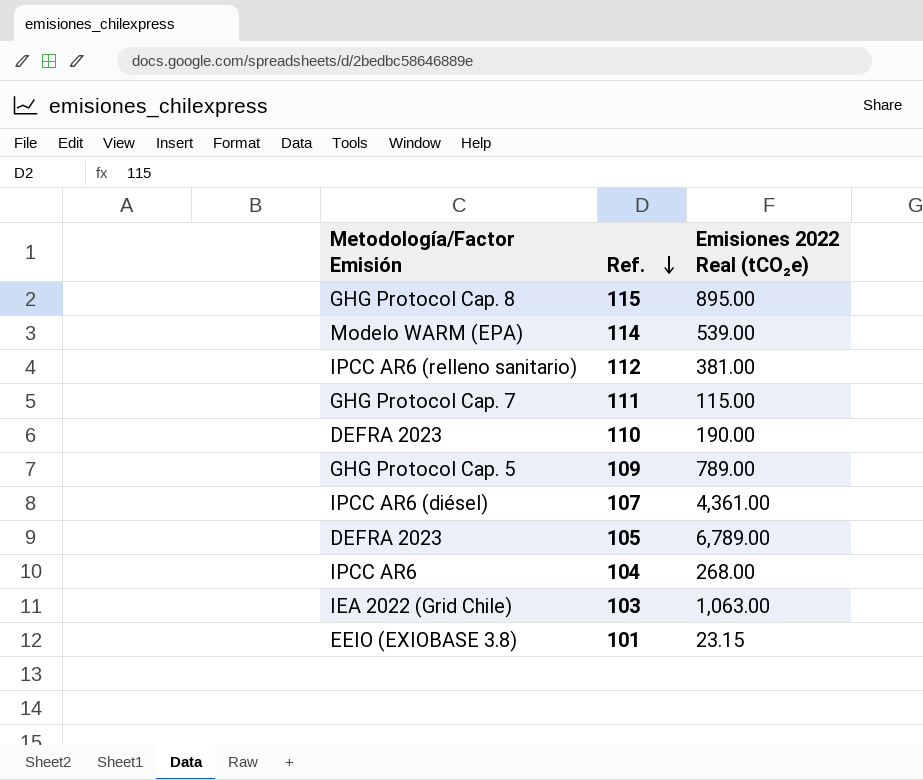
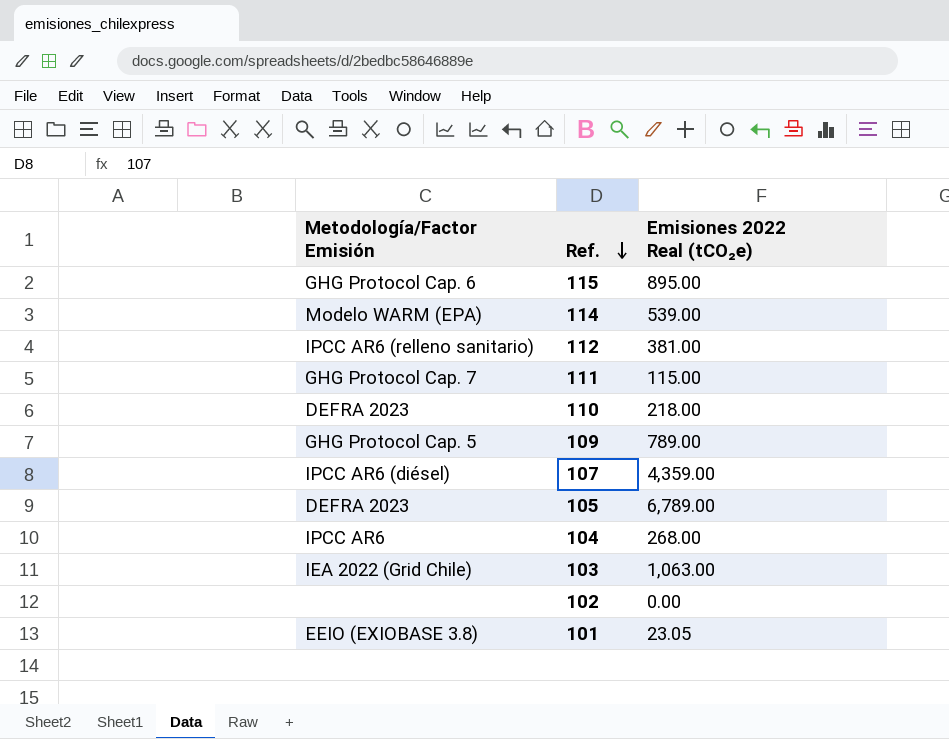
115 | Metodología/Factor Emisión: GHG Protocol Cap. 8 -> GHG Protocol Cap. 6
110 | Emisiones 2022 Real (tCO₂e): 190.00 -> 218.00
107 | Emisiones 2022 Real (tCO₂e): 4,361.00 -> 4,359.00
row 102: none -> none | 0.00
101 | Emisiones 2022 Real (tCO₂e): 23.15 -> 23.05

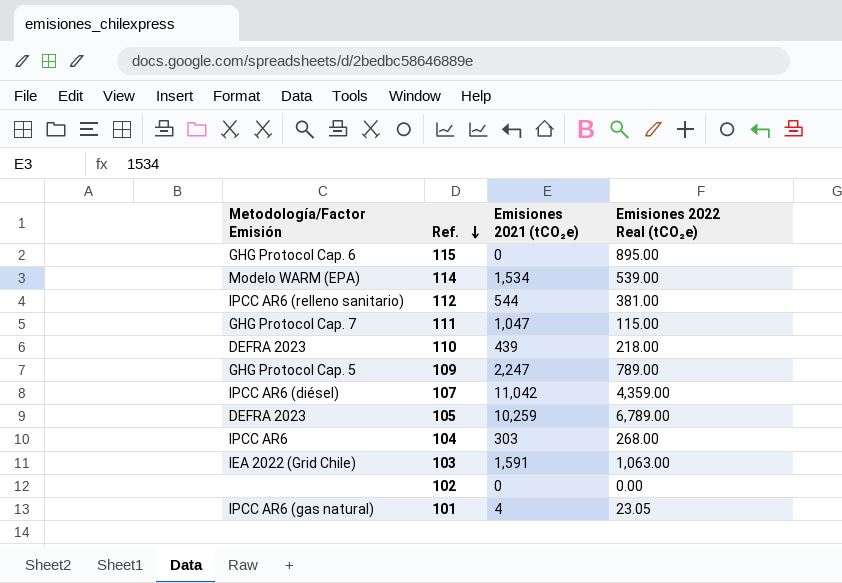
column Emisiones 2021 (tCO₂e) | position: none -> 3
101 | Metodología/Factor Emisión: EEIO (EXIOBASE 3.8) -> IPCC AR6 (gas natural)

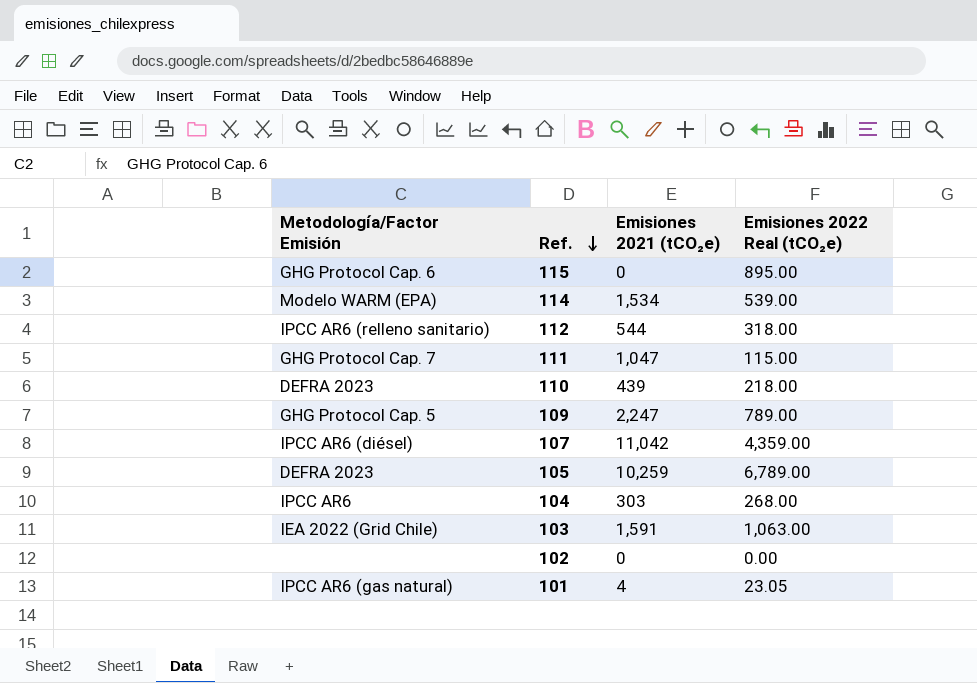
112 | Emisiones 2022 Real (tCO₂e): 381.00 -> 318.00

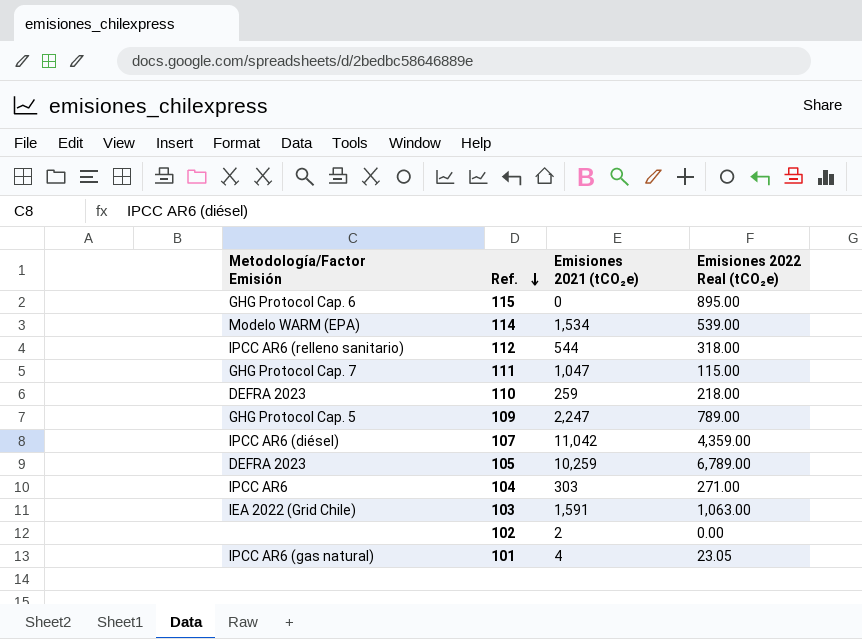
110 | Emisiones 2021 (tCO₂e): 439 -> 259
104 | Emisiones 2022 Real (tCO₂e): 268.00 -> 271.00
102 | Emisiones 2021 (tCO₂e): 0 -> 2

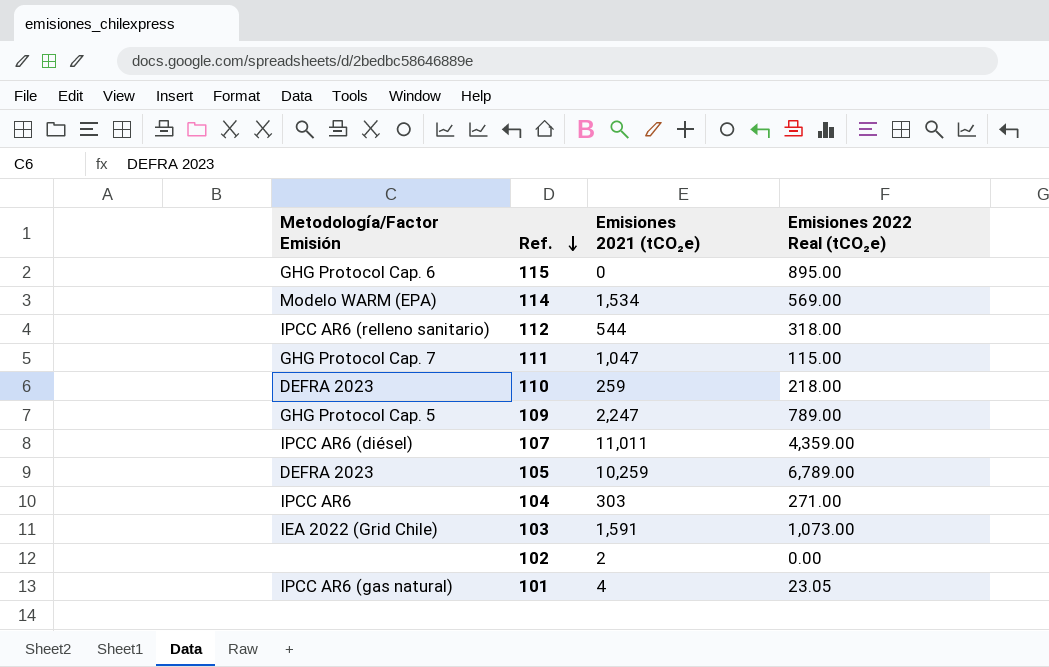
114 | Emisiones 2022 Real (tCO₂e): 539.00 -> 569.00
107 | Emisiones 2021 (tCO₂e): 11,042 -> 11,011
103 | Emisiones 2022 Real (tCO₂e): 1,063.00 -> 1,073.00

